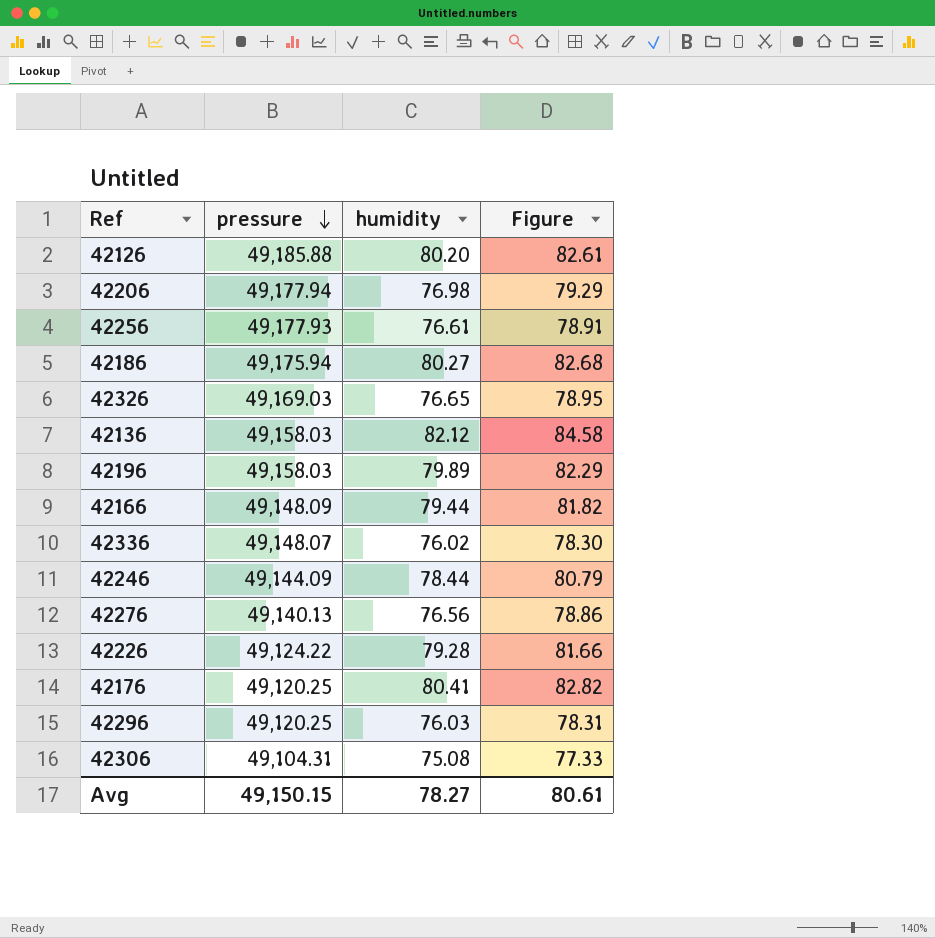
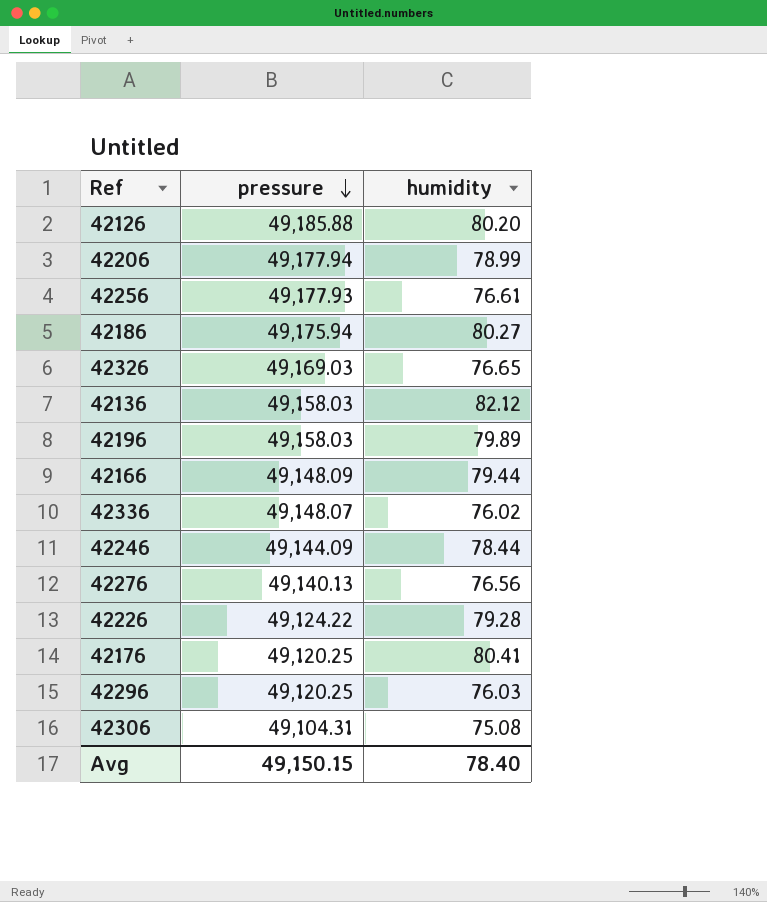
column Figure | formula: [humidity] * 1.03 -> none
42206 | humidity: 76.98 -> 78.99
Avg | humidity: 78.27 -> 78.40

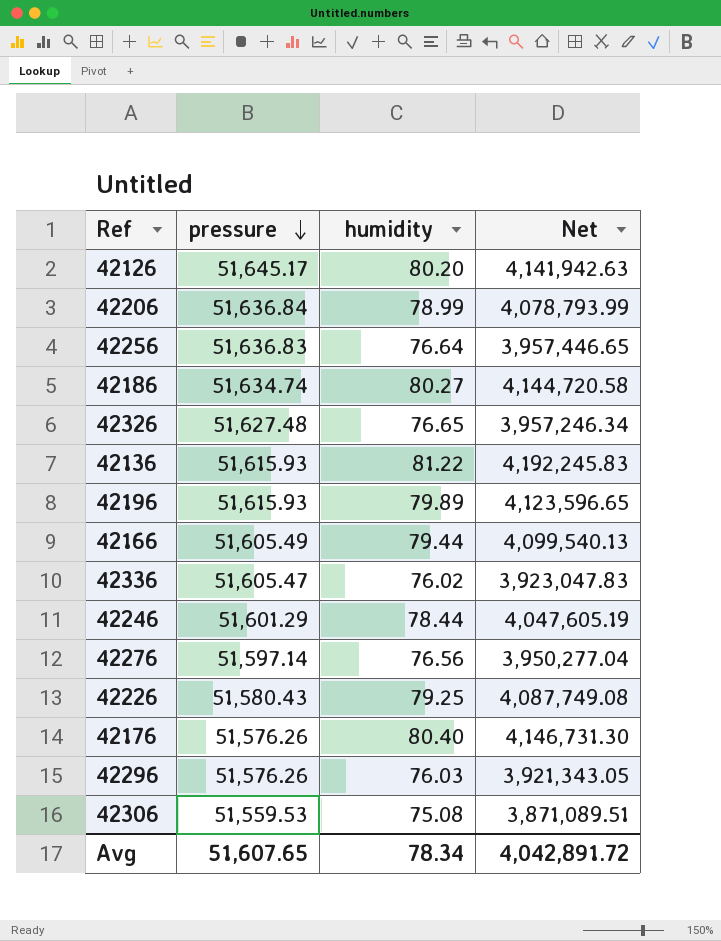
column Net | formula: none -> [pressure] * [humidity]
42126 | pressure: 49,185.88 -> 51,645.17
42206 | pressure: 49,177.94 -> 51,636.84
42256 | pressure: 49,177.93 -> 51,636.83
42256 | humidity: 76.61 -> 76.64
42186 | pressure: 49,175.94 -> 51,634.74
42326 | pressure: 49,169.03 -> 51,627.48
42136 | pressure: 49,158.03 -> 51,615.93
42136 | humidity: 82.12 -> 81.22
42196 | pressure: 49,158.03 -> 51,615.93
42166 | pressure: 49,148.09 -> 51,605.49
42336 | pressure: 49,148.07 -> 51,605.47
42246 | pressure: 49,144.09 -> 51,601.29
42276 | pressure: 49,140.13 -> 51,597.14
42226 | pressure: 49,124.22 -> 51,580.43
42226 | humidity: 79.28 -> 79.25
42176 | pressure: 49,120.25 -> 51,576.26
42176 | humidity: 80.41 -> 80.40
42296 | pressure: 49,120.25 -> 51,576.26
42306 | pressure: 49,104.31 -> 51,559.53
Avg | pressure: 49,150.15 -> 51,607.65
Avg | humidity: 78.40 -> 78.34

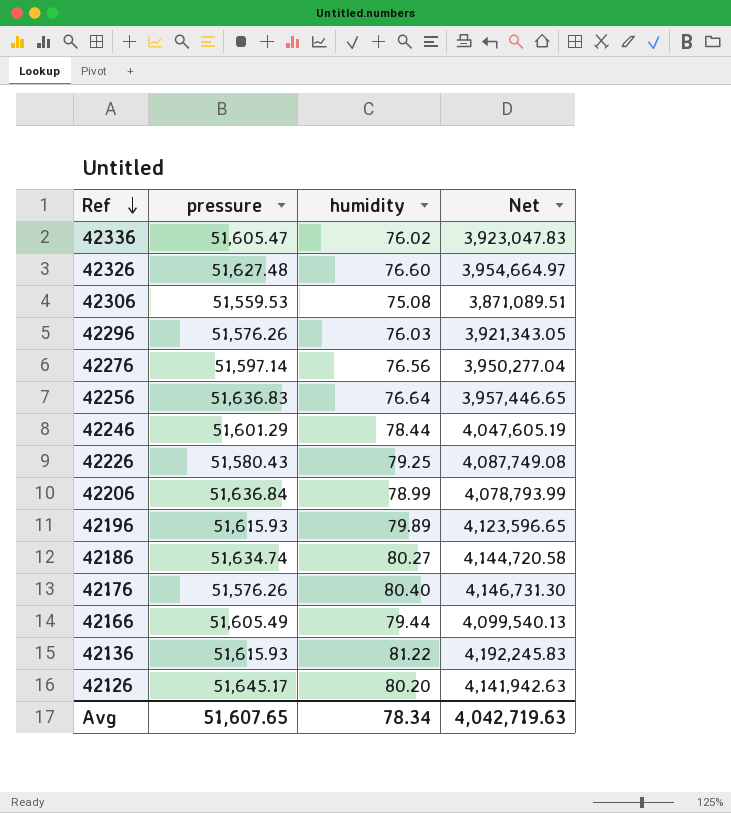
row order: pressure descending -> Ref descending
42326 | humidity: 76.65 -> 76.60
42326 | Net: 3,957,246.34 -> 3,954,664.97
Avg | Net: 4,042,891.72 -> 4,042,719.63

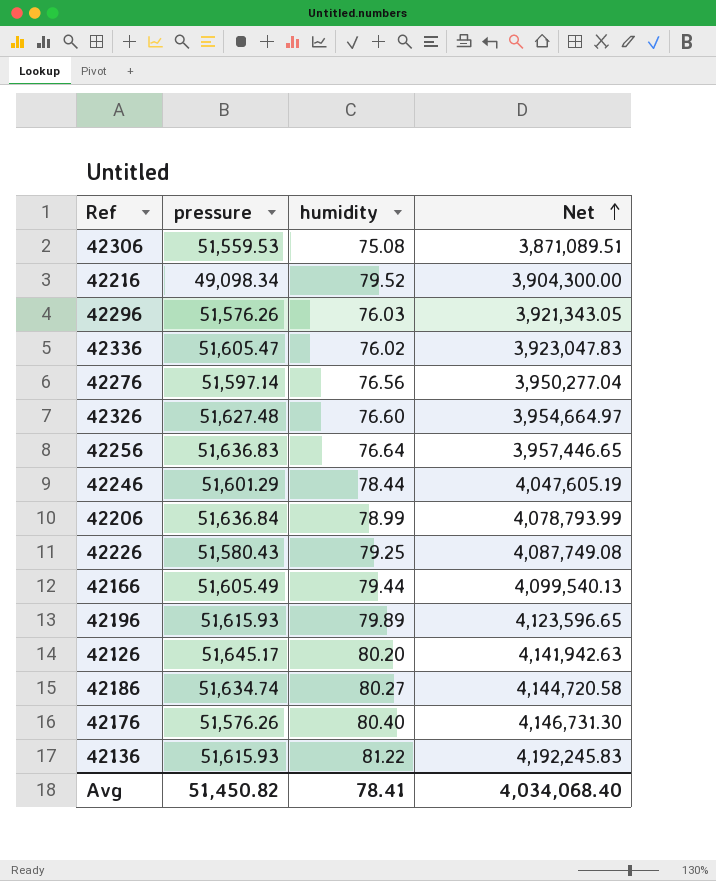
row order: Ref descending -> Net ascending
row 42216: none -> 49,098.34 | 79.52 | 3,904,300.00
Avg | pressure: 51,607.65 -> 51,450.82
Avg | humidity: 78.34 -> 78.41
Avg | Net: 4,042,719.63 -> 4,034,068.40

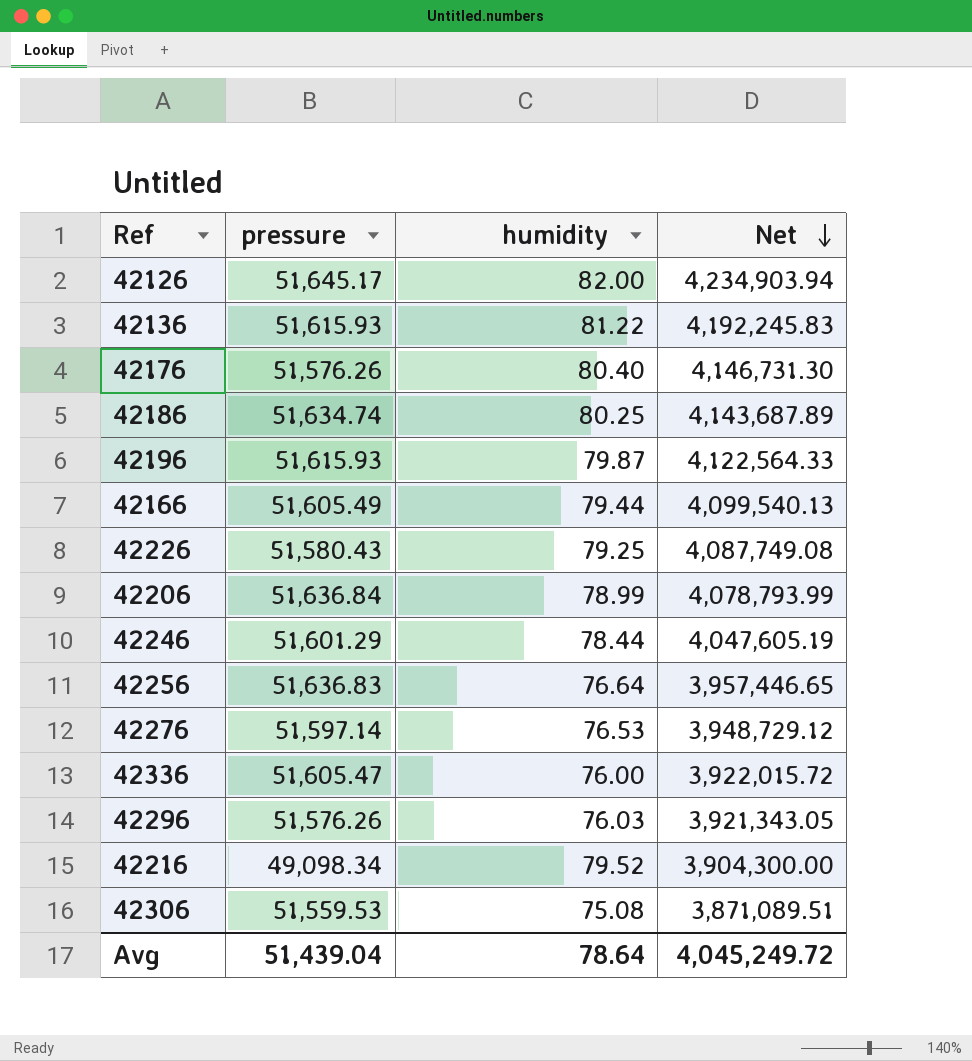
row order: Net ascending -> Net descending
row 42326: 51,627.48 | 76.60 | 3,954,664.97 -> none
42126 | humidity: 80.20 -> 82.00
42126 | Net: 4,141,942.63 -> 4,234,903.94
42186 | humidity: 80.27 -> 80.25
42186 | Net: 4,144,720.58 -> 4,143,687.89
42196 | humidity: 79.89 -> 79.87
42196 | Net: 4,123,596.65 -> 4,122,564.33
42276 | humidity: 76.56 -> 76.53
42276 | Net: 3,950,277.04 -> 3,948,729.12
42336 | humidity: 76.02 -> 76.00
42336 | Net: 3,923,047.83 -> 3,922,015.72
Avg | pressure: 51,450.82 -> 51,439.04
Avg | humidity: 78.41 -> 78.64
Avg | Net: 4,034,068.40 -> 4,045,249.72

